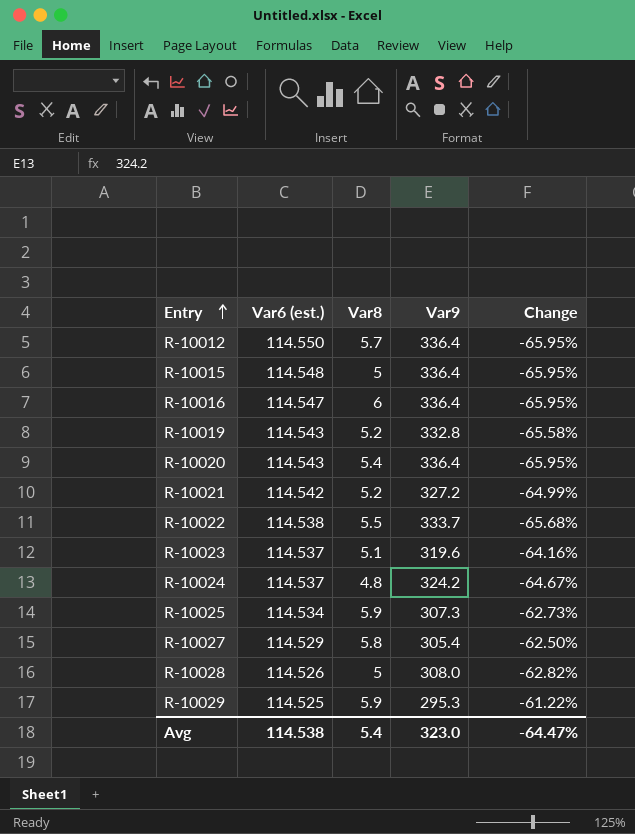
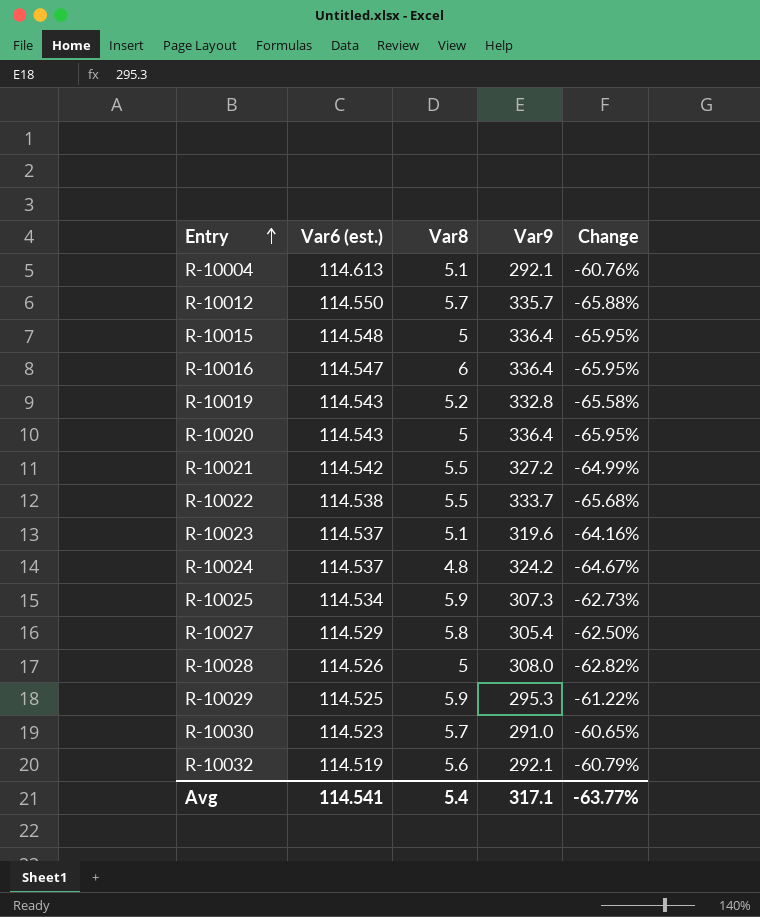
row R-10004: none -> 114.613 | 5.1 | 292.1 | -60.76%
R-10012 | Var9: 336.4 -> 335.7
R-10012 | Change: -65.95% -> -65.88%
R-10020 | Var8: 5.4 -> 5
R-10021 | Var8: 5.2 -> 5.5
row R-10030: none -> 114.523 | 5.7 | 291.0 | -60.65%
row R-10032: none -> 114.519 | 5.6 | 292.1 | -60.79%
Avg | Var6 (est.): 114.538 -> 114.541
Avg | Var9: 323.0 -> 317.1
Avg | Change: -64.47% -> -63.77%

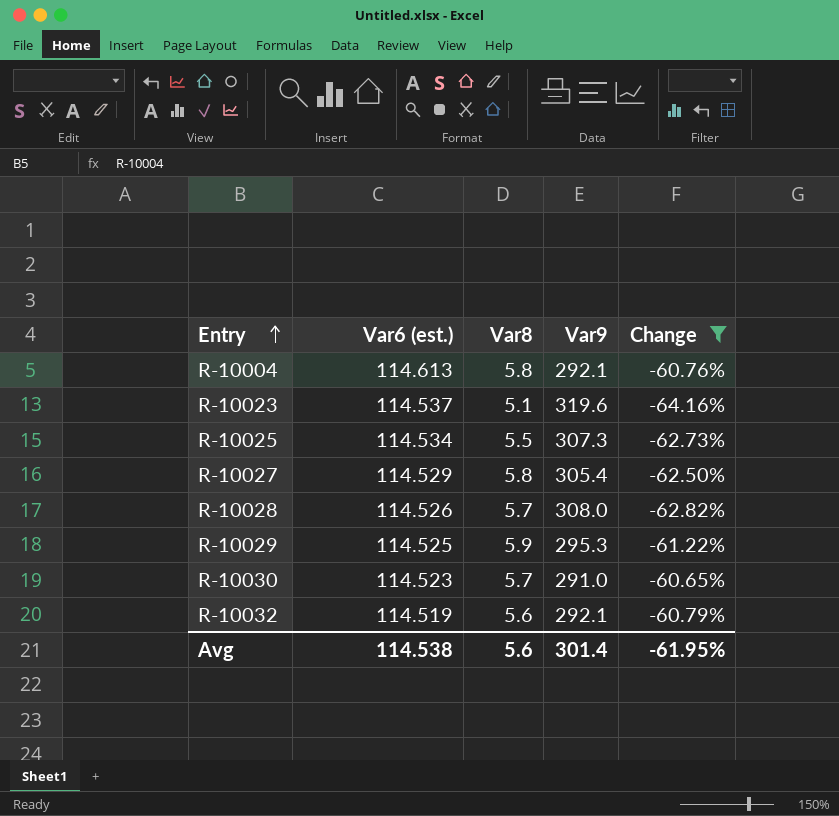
filter: none -> Change >= -64.16%
R-10004 | Var8: 5.1 -> 5.8
R-10025 | Var8: 5.9 -> 5.5
R-10028 | Var8: 5 -> 5.7
Avg | Var6 (est.): 114.541 -> 114.538
Avg | Var8: 5.4 -> 5.6
Avg | Var9: 317.1 -> 301.4
Avg | Change: -63.77% -> -61.95%

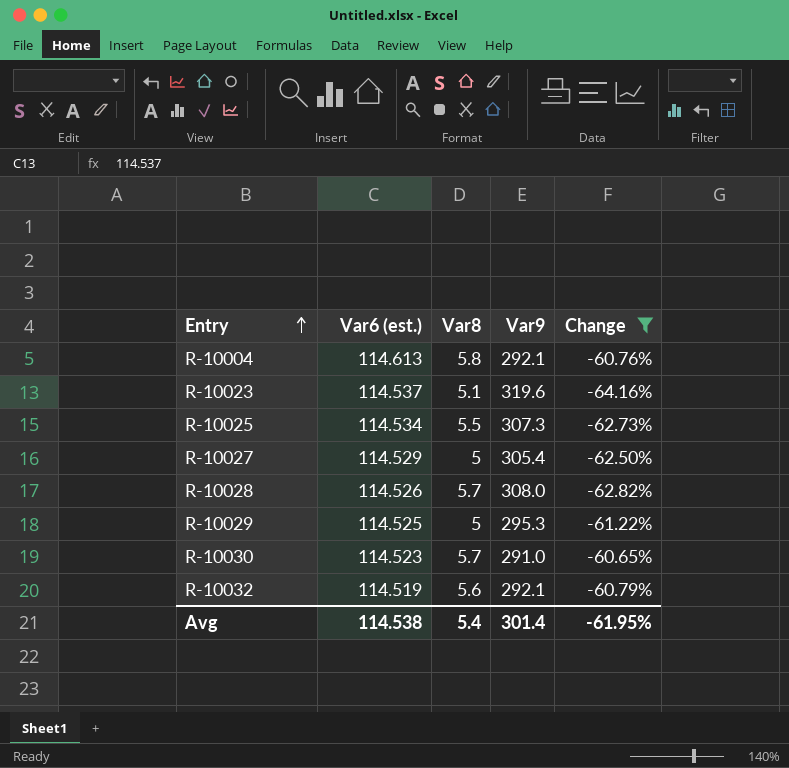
R-10027 | Var8: 5.8 -> 5
R-10029 | Var8: 5.9 -> 5
Avg | Var8: 5.6 -> 5.4

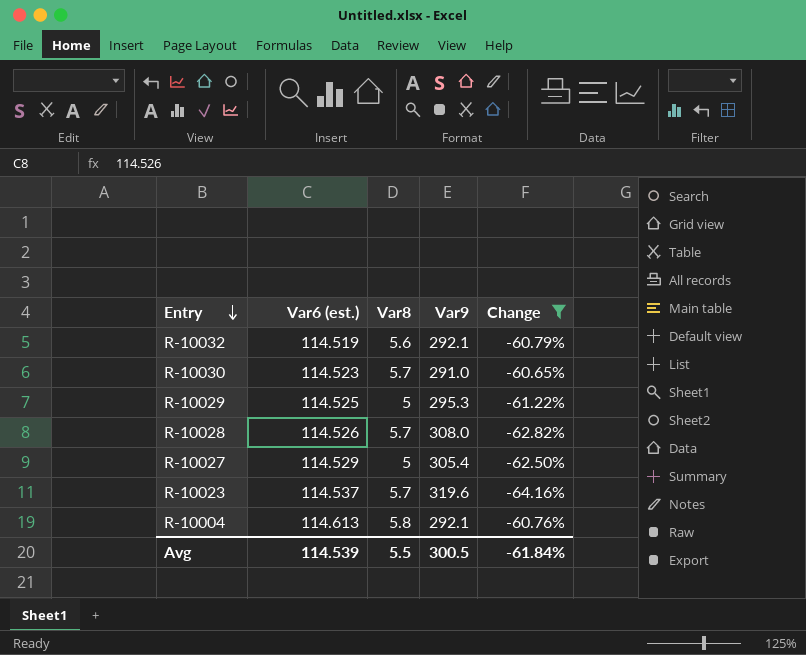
row order: Entry ascending -> Entry descending
row R-10025: 114.534 | 5.5 | 307.3 | -62.73% -> none
R-10023 | Var8: 5.1 -> 5.7
Avg | Var6 (est.): 114.538 -> 114.539
Avg | Var8: 5.4 -> 5.5
Avg | Var9: 301.4 -> 300.5
Avg | Change: -61.95% -> -61.84%

